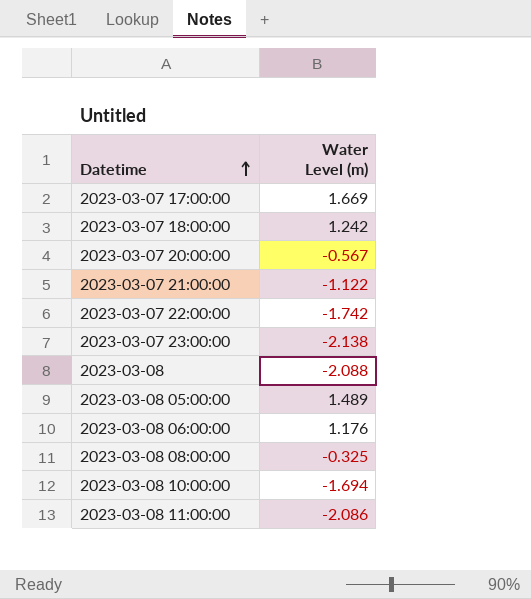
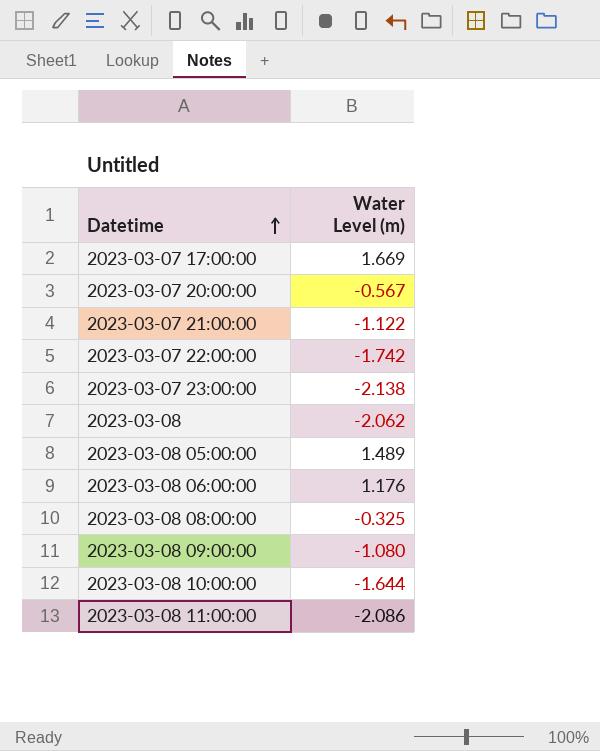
row 2023-03-07 18:00:00: 1.242 -> none
2023-03-08 | Water Level (m): -2.088 -> -2.062
row 2023-03-08 09:00:00: none -> -1.080
2023-03-08 10:00:00 | Water Level (m): -1.694 -> -1.644

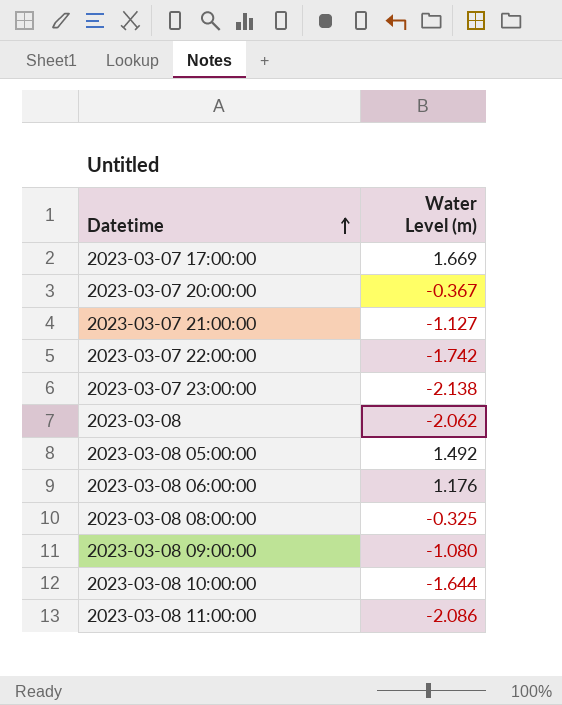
2023-03-07 20:00:00 | Water Level (m): -0.567 -> -0.367
2023-03-07 21:00:00 | Water Level (m): -1.122 -> -1.127
2023-03-08 05:00:00 | Water Level (m): 1.489 -> 1.492

